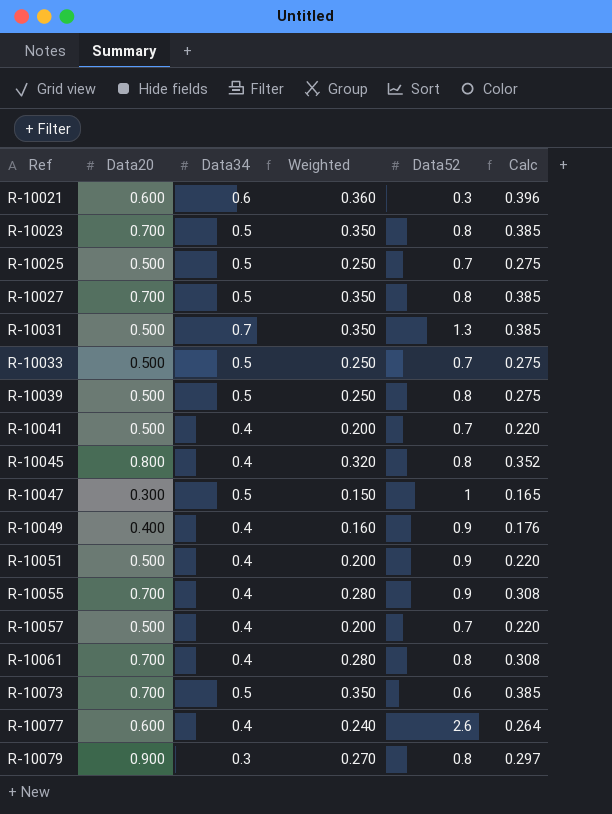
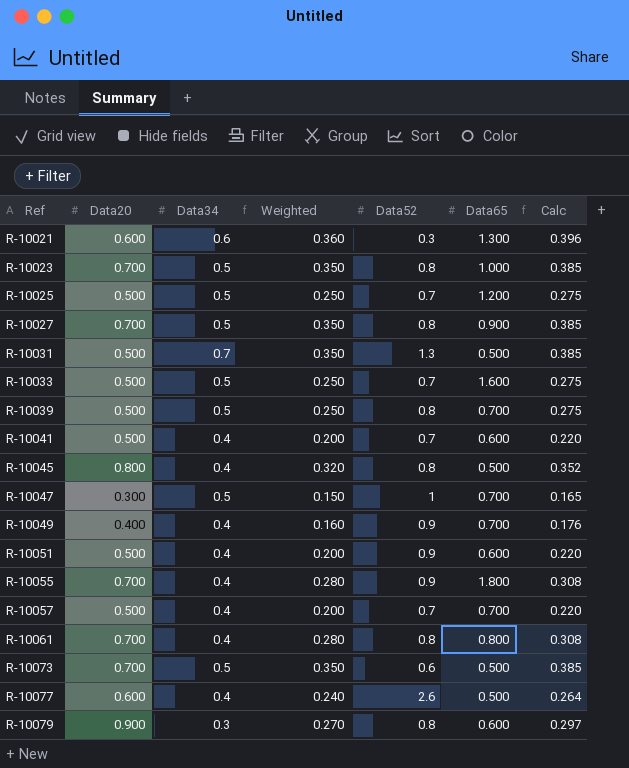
column Data65 | position: none -> 6

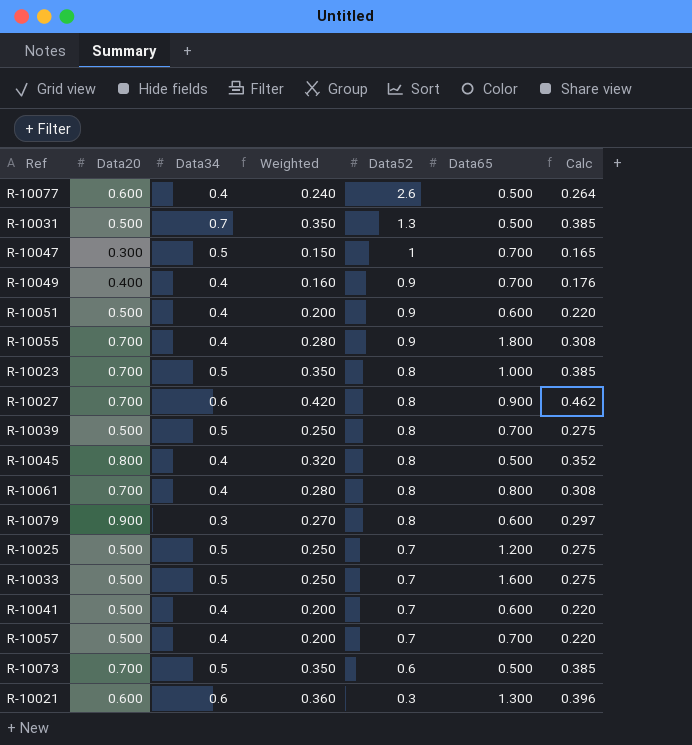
row order: Ref ascending -> Data52 descending
R-10027 | Data34: 0.5 -> 0.6
R-10027 | Weighted: 0.350 -> 0.420
R-10027 | Calc: 0.385 -> 0.462

